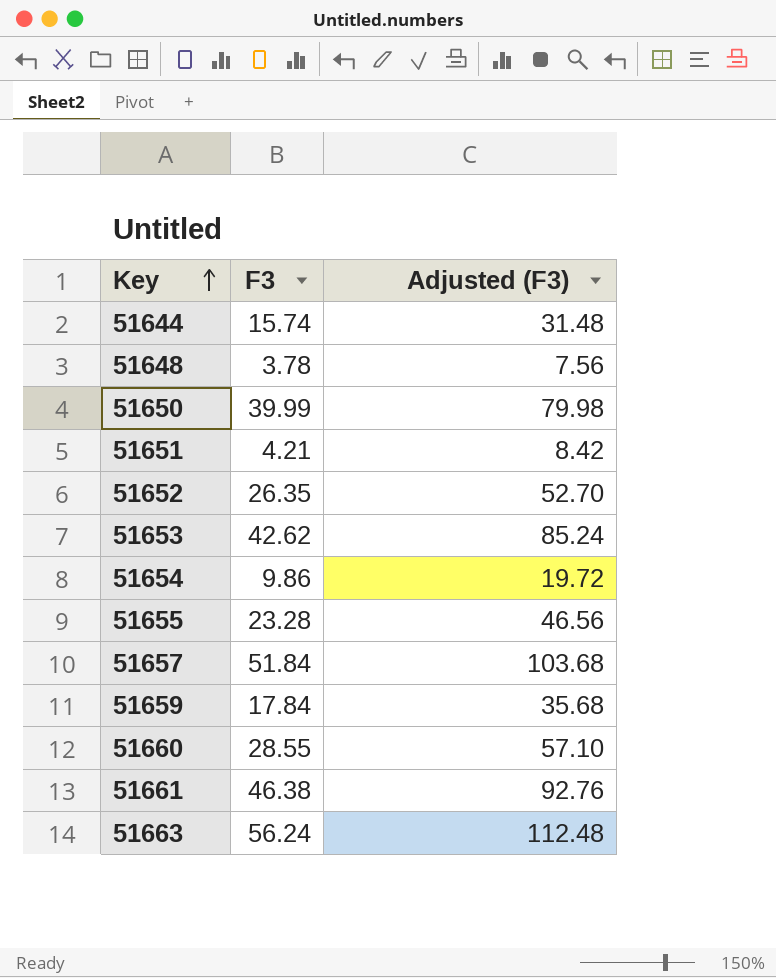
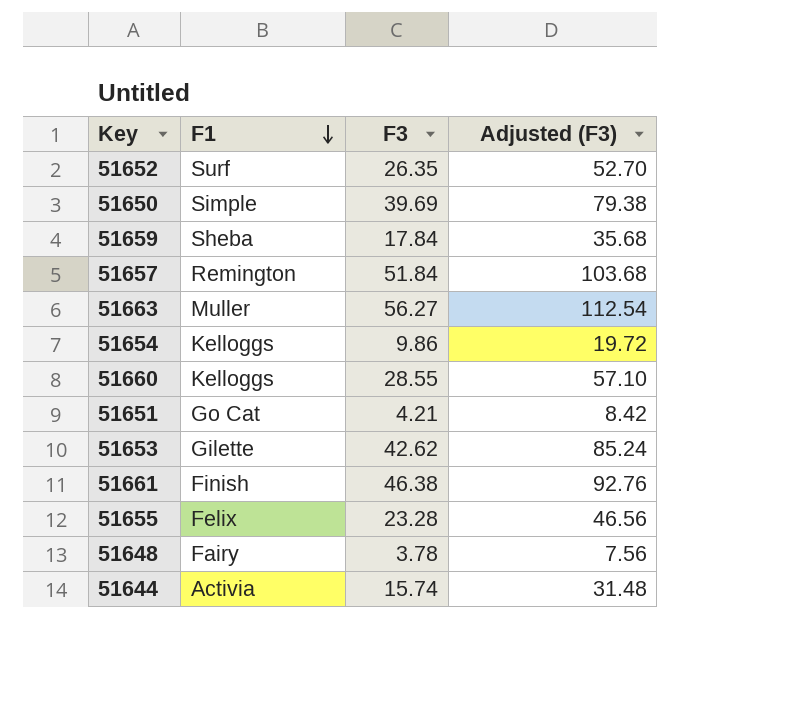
row order: Key ascending -> F1 descending
column F1 | position: none -> 2
51650 | F3: 39.99 -> 39.69
51650 | Adjusted (F3): 79.98 -> 79.38
51663 | F3: 56.24 -> 56.27
51663 | Adjusted (F3): 112.48 -> 112.54

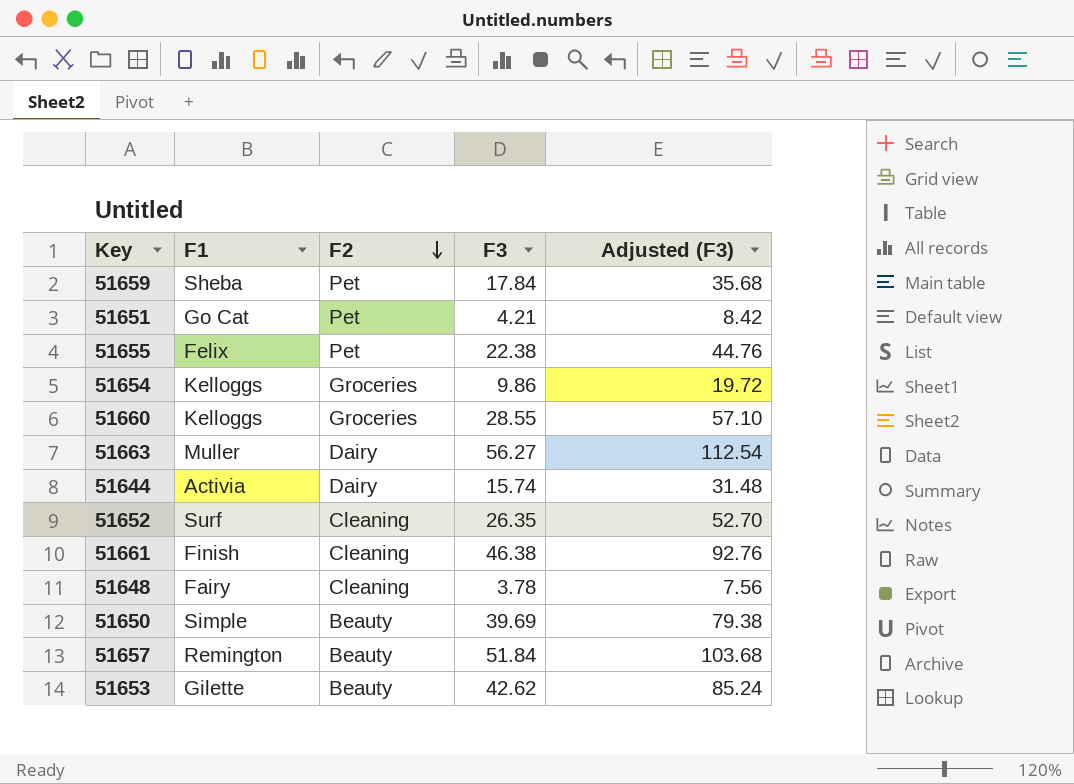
row order: F1 descending -> F2 descending
column F2 | position: none -> 3
51655 | F3: 23.28 -> 22.38
51655 | Adjusted (F3): 46.56 -> 44.76

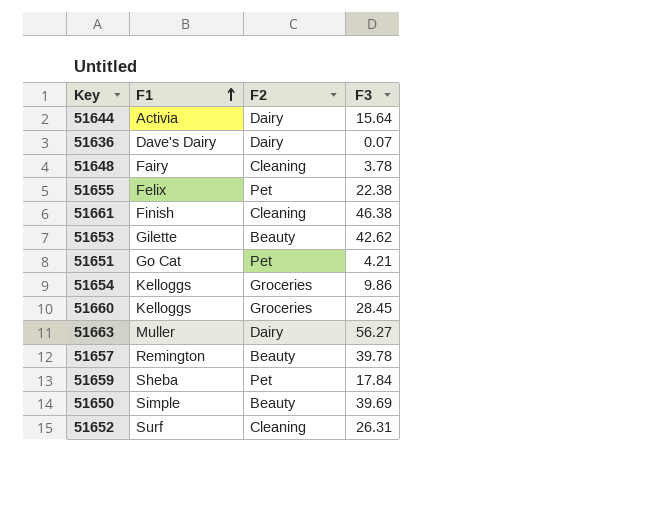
row order: F2 descending -> F1 ascending
column Adjusted (F3) | formula: [F3] * 2 -> none
51644 | F3: 15.74 -> 15.64
row 51636: none -> Dave's Dairy | Dairy | 0.07
51660 | F3: 28.55 -> 28.45
51657 | F3: 51.84 -> 39.78
51652 | F3: 26.35 -> 26.31

